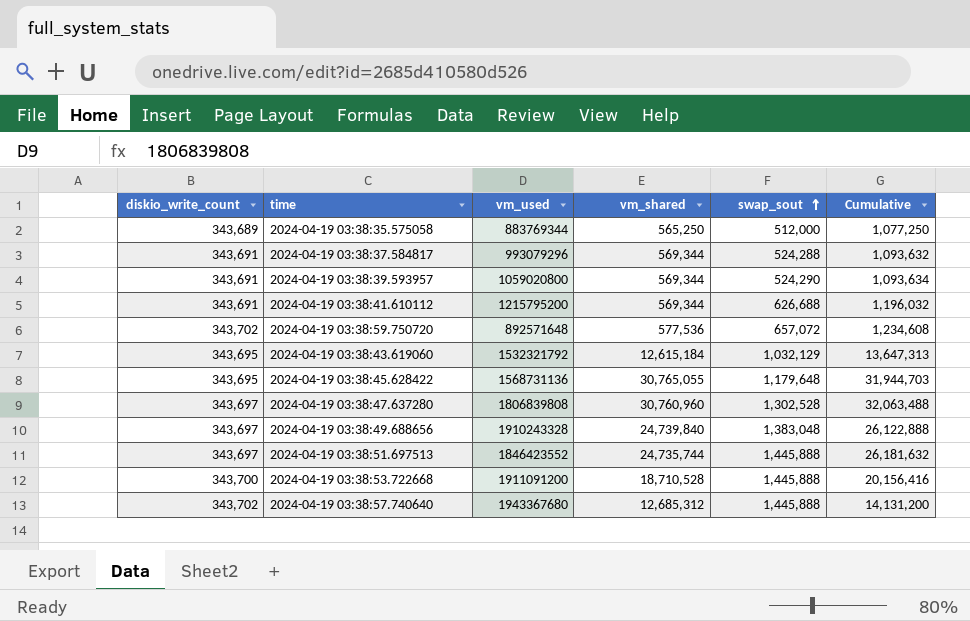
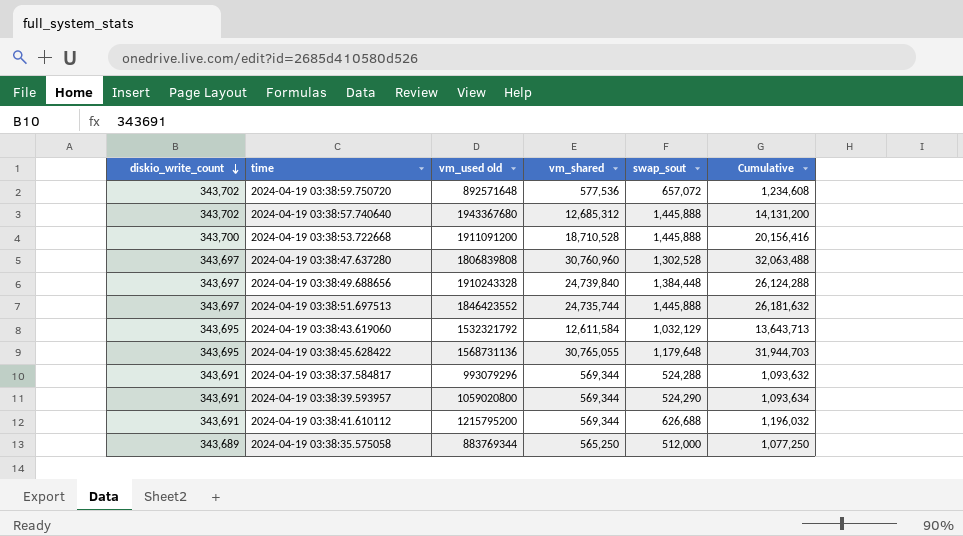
row order: swap_sout ascending -> diskio_write_count descending
column name: vm_used -> vm_used old
2024-04-19 03:38:49.688656 | swap_sout: 1,383,048 -> 1,384,448
2024-04-19 03:38:49.688656 | Cumulative: 26,122,888 -> 26,124,288
2024-04-19 03:38:43.619060 | vm_shared: 12,615,184 -> 12,611,584
2024-04-19 03:38:43.619060 | Cumulative: 13,647,313 -> 13,643,713

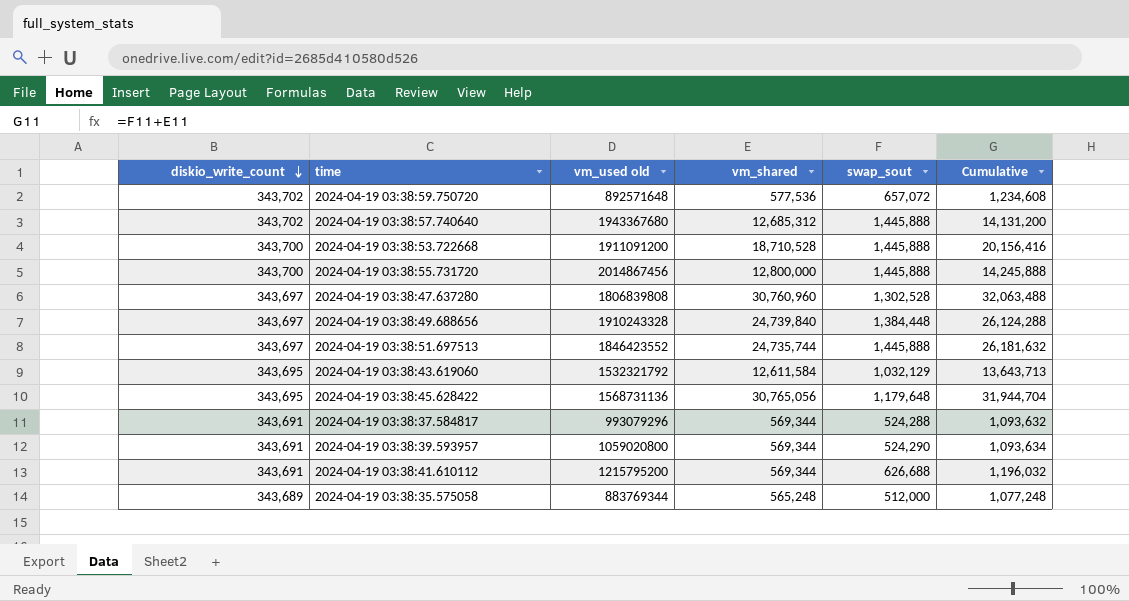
row 2024-04-19 03:38:55.731720: none -> 343,700 | 2014867456 | 12,800,000 | 1,445,888 | 14,245,888
2024-04-19 03:38:45.628422 | vm_shared: 30,765,055 -> 30,765,056
2024-04-19 03:38:45.628422 | Cumulative: 31,944,703 -> 31,944,704
2024-04-19 03:38:35.575058 | vm_shared: 565,250 -> 565,248
2024-04-19 03:38:35.575058 | Cumulative: 1,077,250 -> 1,077,248

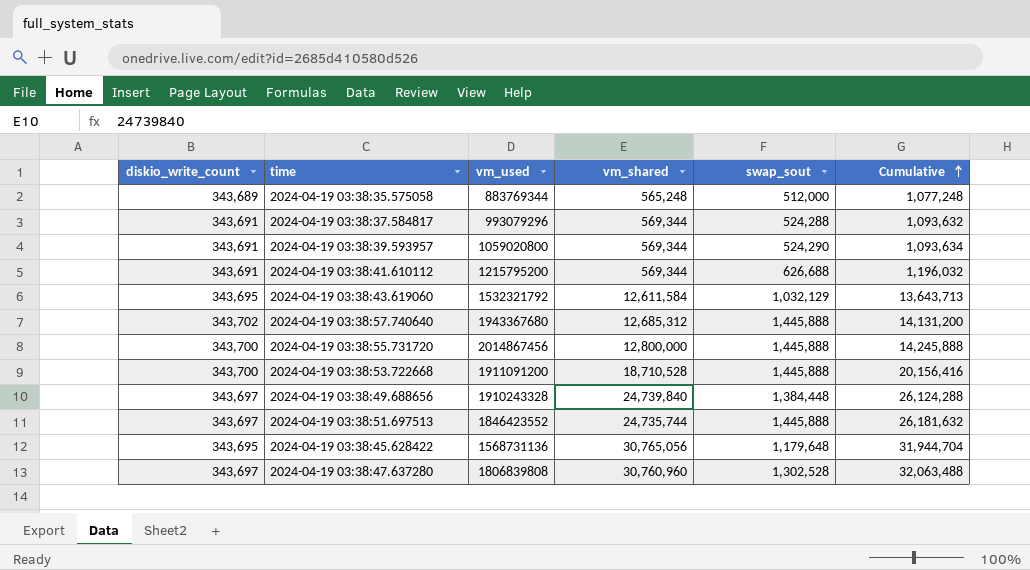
row order: diskio_write_count descending -> Cumulative ascending
column name: vm_used old -> vm_used
row 2024-04-19 03:38:59.750720: 343,702 | 892571648 | 577,536 | 657,072 | 1,234,608 -> none

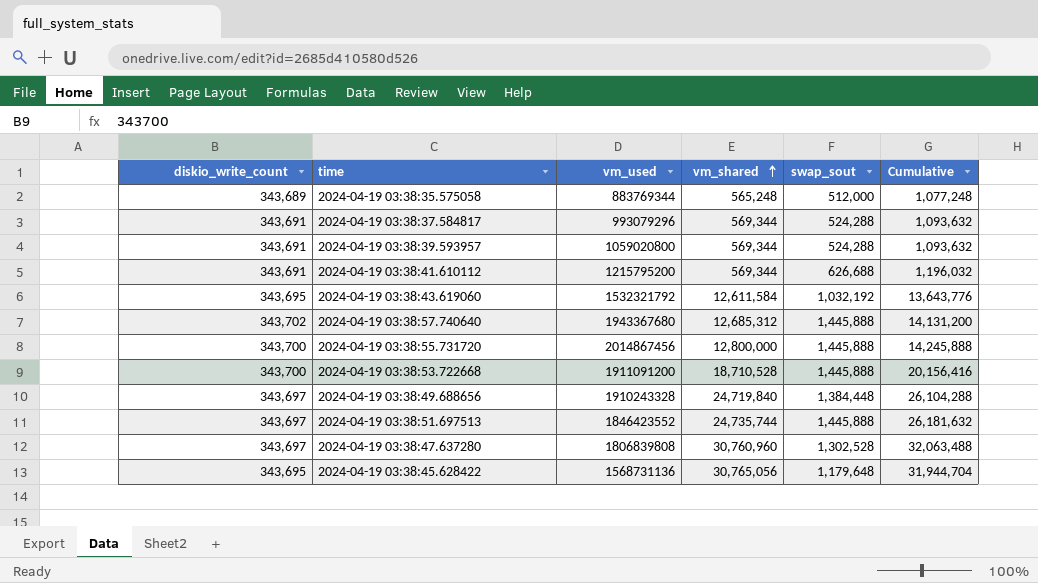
row order: Cumulative ascending -> vm_shared ascending
2024-04-19 03:38:39.593957 | swap_sout: 524,290 -> 524,288
2024-04-19 03:38:39.593957 | Cumulative: 1,093,634 -> 1,093,632
2024-04-19 03:38:43.619060 | swap_sout: 1,032,129 -> 1,032,192
2024-04-19 03:38:43.619060 | Cumulative: 13,643,713 -> 13,643,776
2024-04-19 03:38:49.688656 | vm_shared: 24,739,840 -> 24,719,840
2024-04-19 03:38:49.688656 | Cumulative: 26,124,288 -> 26,104,288

